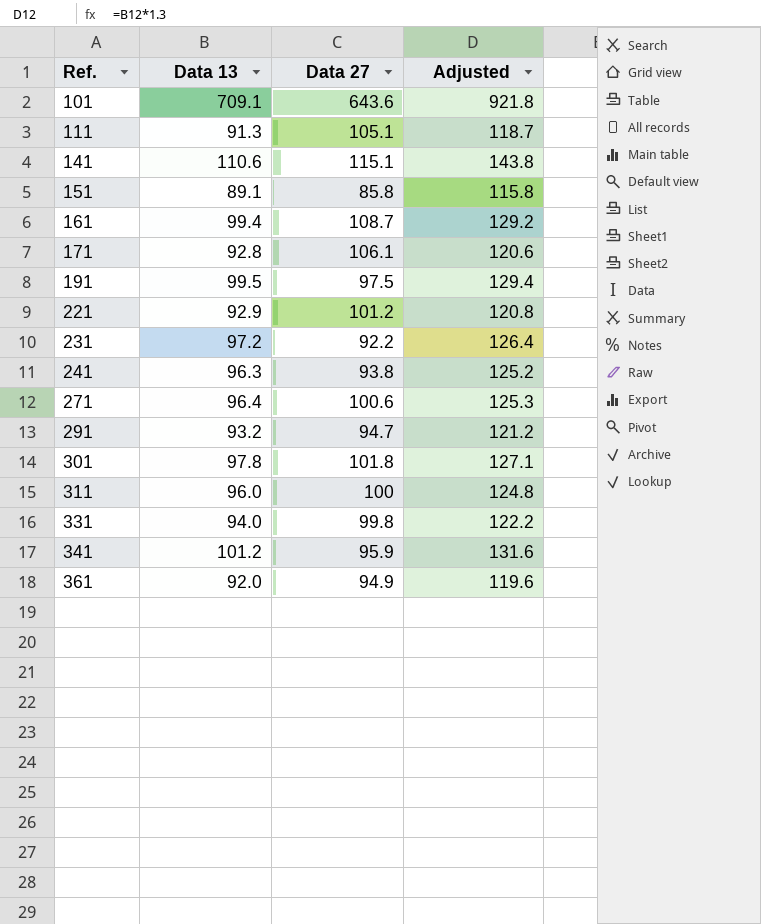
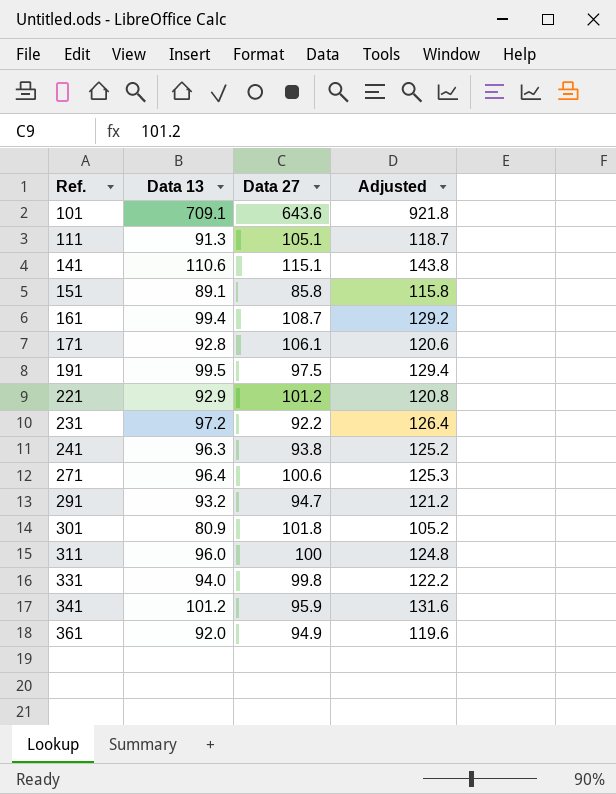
301 | Data 13: 97.8 -> 80.9
301 | Adjusted: 127.1 -> 105.2

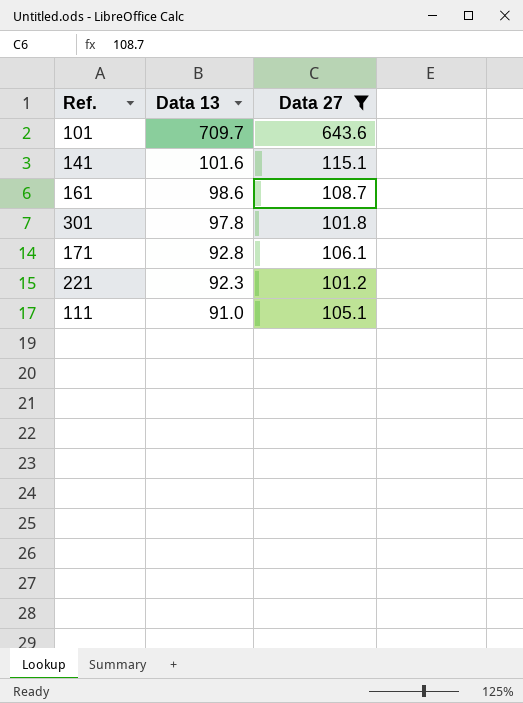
filter: none -> Data 27 >= 101.2
row order: Ref. ascending -> Data 13 descending
column Adjusted | formula: [Data 13] * 1.3 -> none
101 | Data 13: 709.1 -> 709.7
141 | Data 13: 110.6 -> 101.6
161 | Data 13: 99.4 -> 98.6
301 | Data 13: 80.9 -> 97.8
221 | Data 13: 92.9 -> 92.3
111 | Data 13: 91.3 -> 91.0

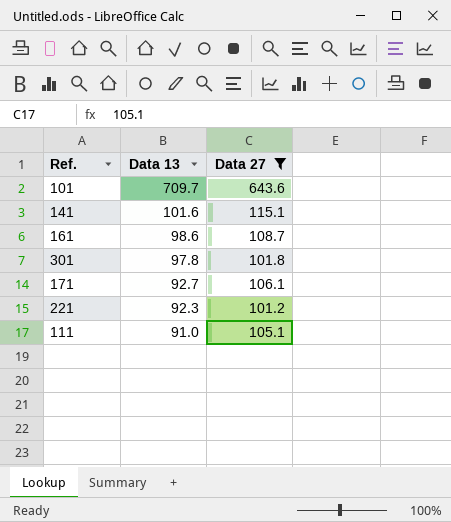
171 | Data 13: 92.8 -> 92.7

